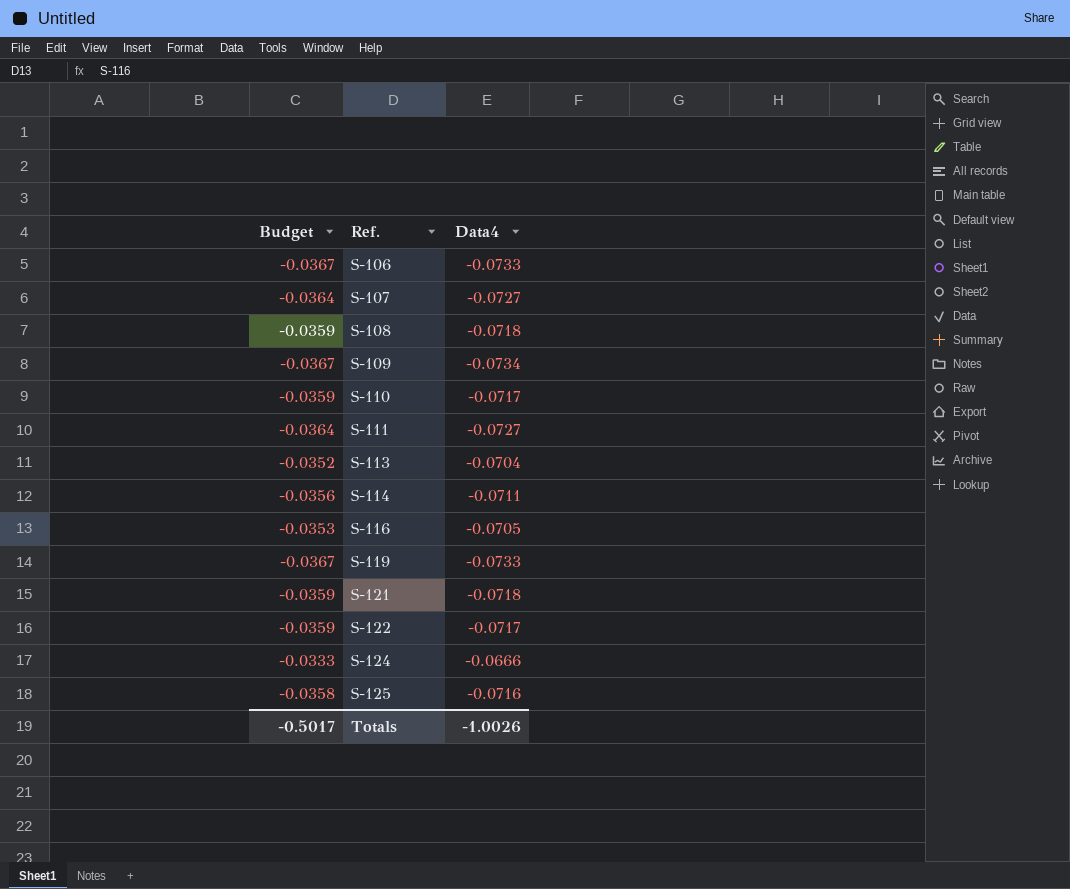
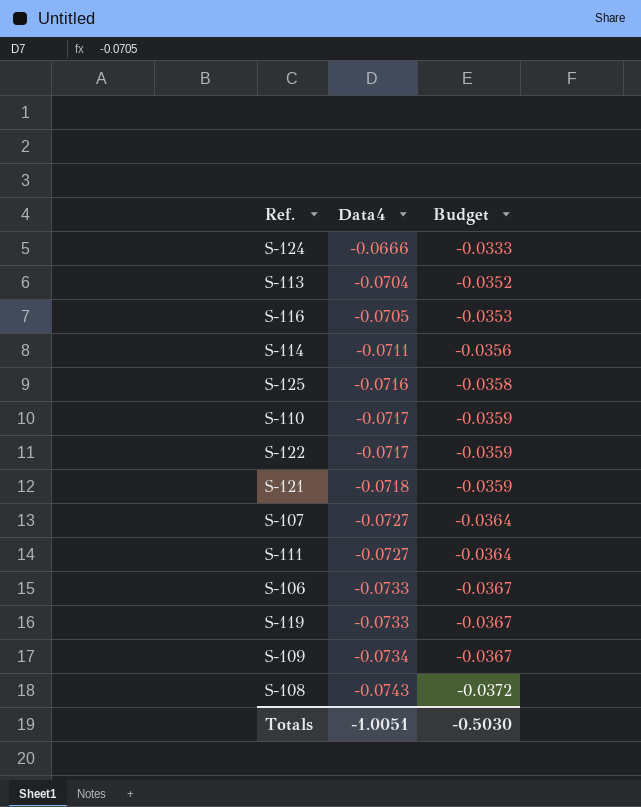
row order: Ref. ascending -> Data4 descending
column Budget | position: 1 -> 3
S-108 | Data4: -0.0718 -> -0.0743
S-108 | Budget: -0.0359 -> -0.0372
Totals | Data4: -1.0026 -> -1.0051
Totals | Budget: -0.5017 -> -0.5030

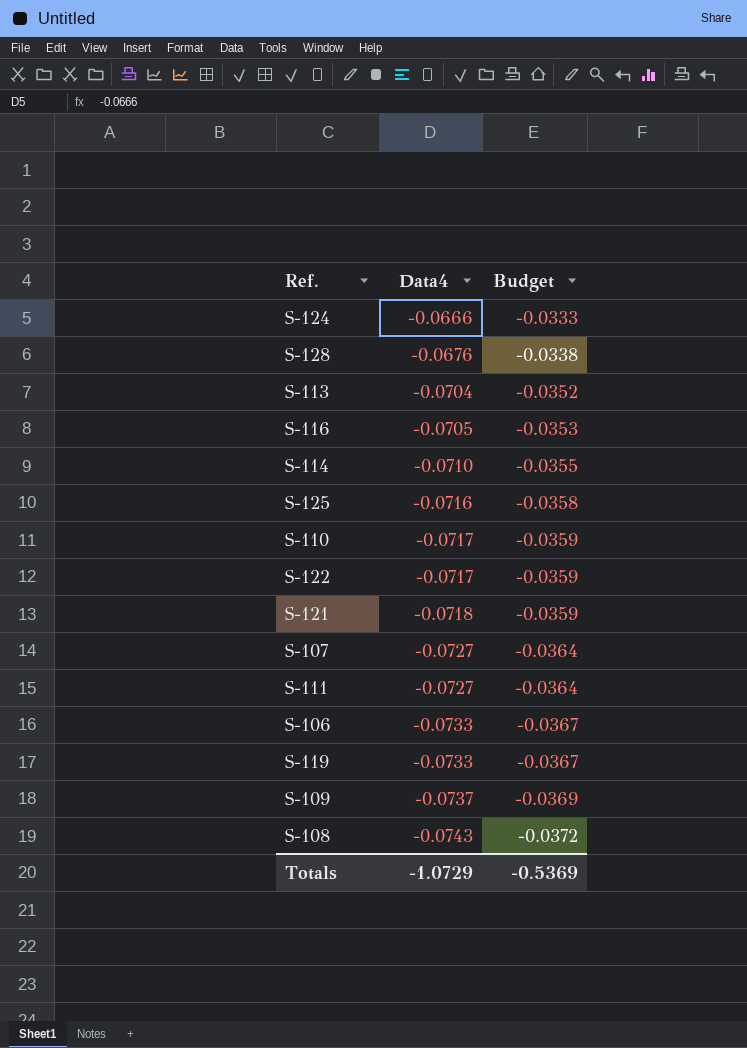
row S-128: none -> -0.0676 | -0.0338
S-114 | Data4: -0.0711 -> -0.0710
S-114 | Budget: -0.0356 -> -0.0355
S-109 | Data4: -0.0734 -> -0.0737
S-109 | Budget: -0.0367 -> -0.0369
Totals | Data4: -1.0051 -> -1.0729
Totals | Budget: -0.5030 -> -0.5369

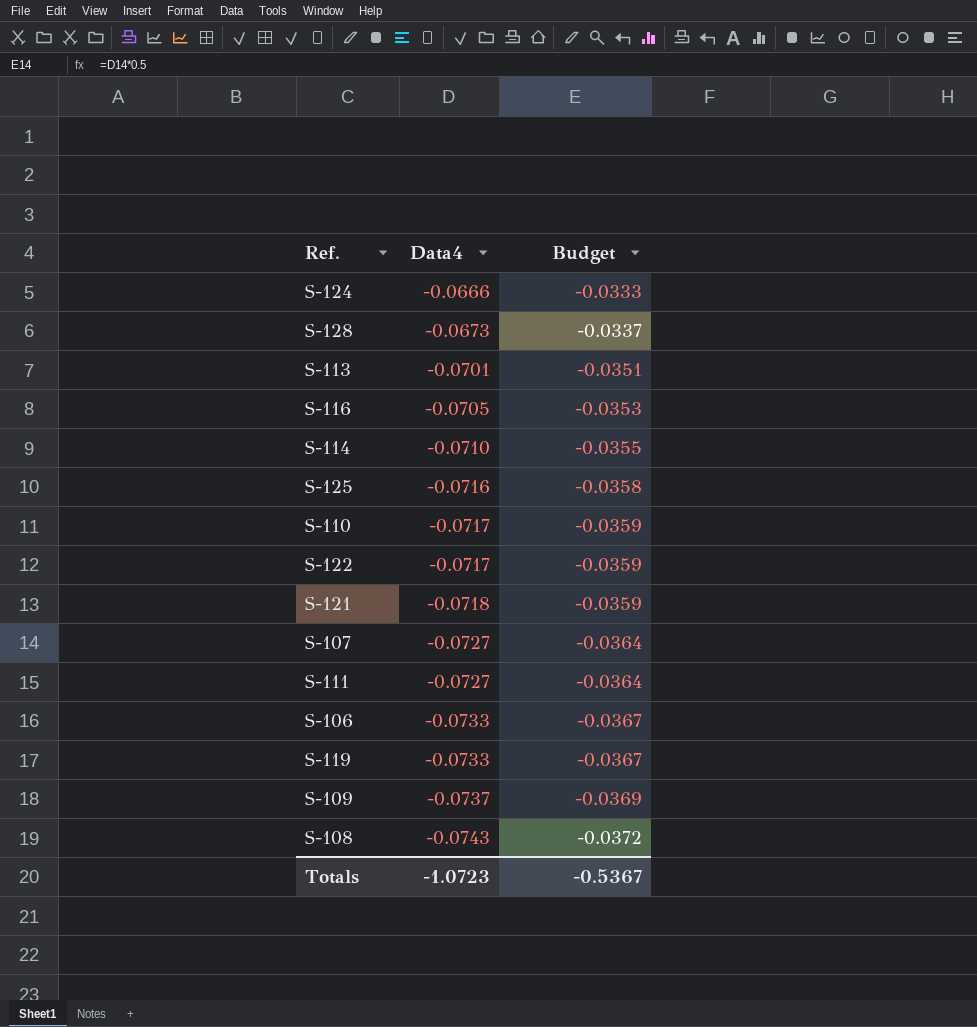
S-128 | Data4: -0.0676 -> -0.0673
S-128 | Budget: -0.0338 -> -0.0337
S-113 | Data4: -0.0704 -> -0.0701
S-113 | Budget: -0.0352 -> -0.0351
Totals | Data4: -1.0729 -> -1.0723
Totals | Budget: -0.5369 -> -0.5367

